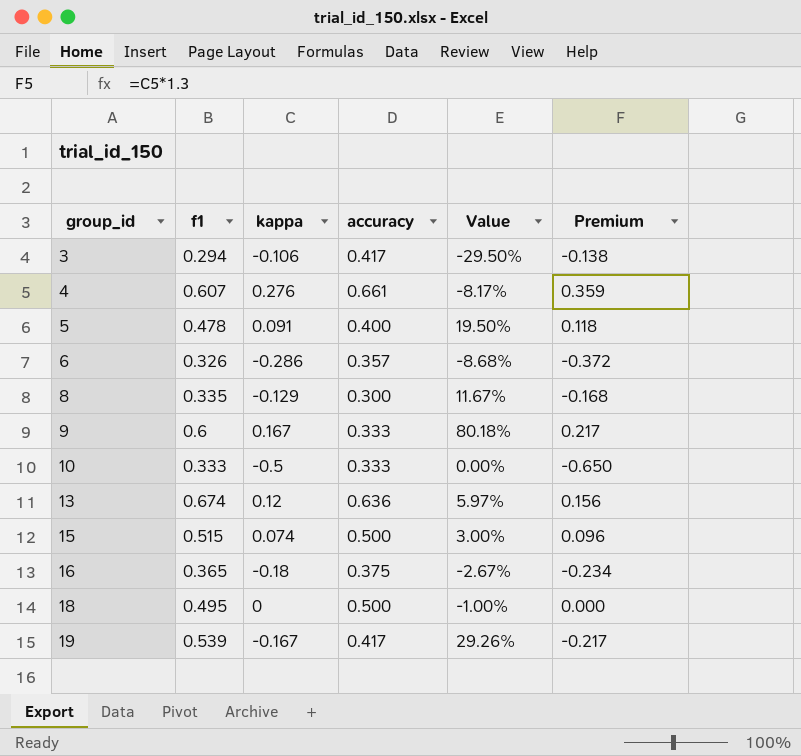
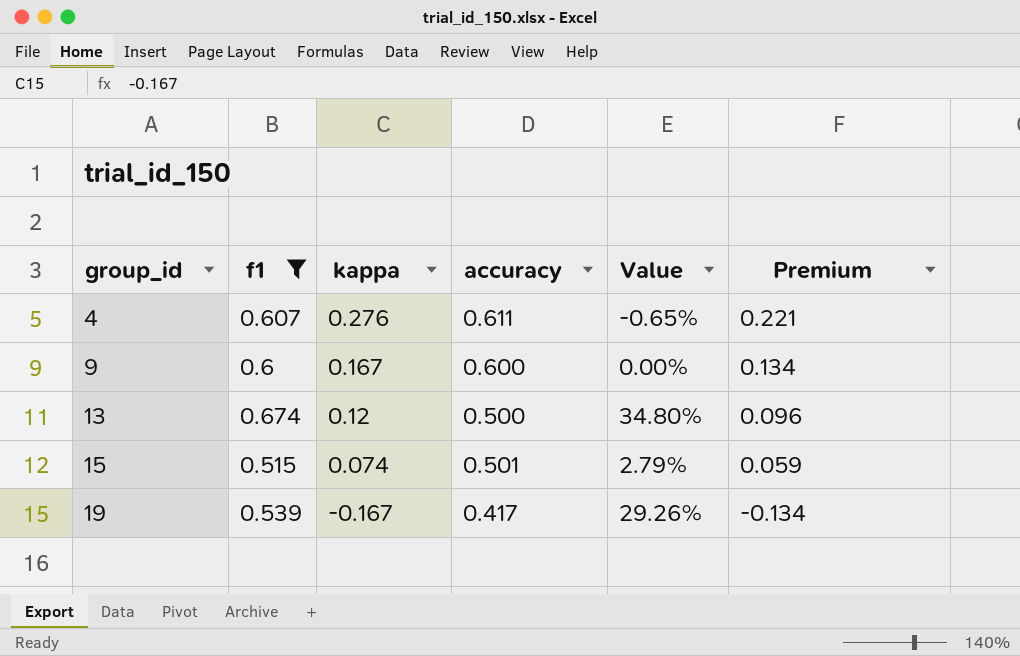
filter: none -> f1 >= 0.515
column Premium | formula: [kappa] * 1.3 -> [kappa] * 0.8
4 | accuracy: 0.661 -> 0.611
4 | Value: -8.17% -> -0.65%
9 | accuracy: 0.333 -> 0.600
9 | Value: 80.18% -> 0.00%
13 | accuracy: 0.636 -> 0.500
13 | Value: 5.97% -> 34.80%
15 | accuracy: 0.500 -> 0.501
15 | Value: 3.00% -> 2.79%

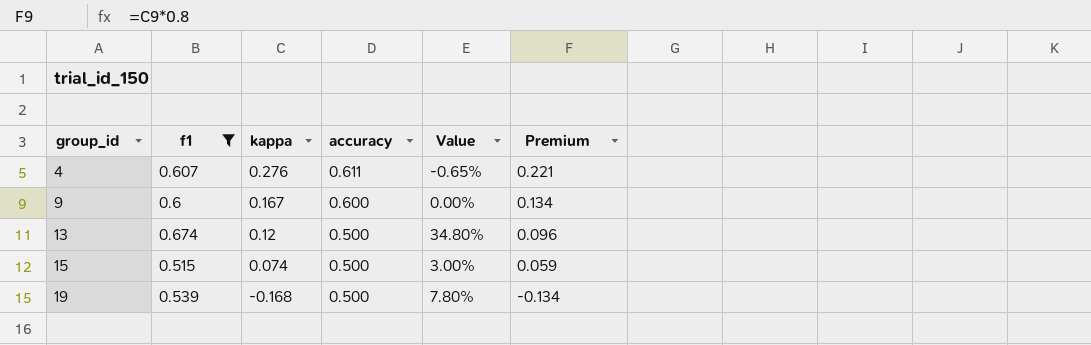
15 | accuracy: 0.501 -> 0.500
15 | Value: 2.79% -> 3.00%
19 | kappa: -0.167 -> -0.168
19 | accuracy: 0.417 -> 0.500
19 | Value: 29.26% -> 7.80%

